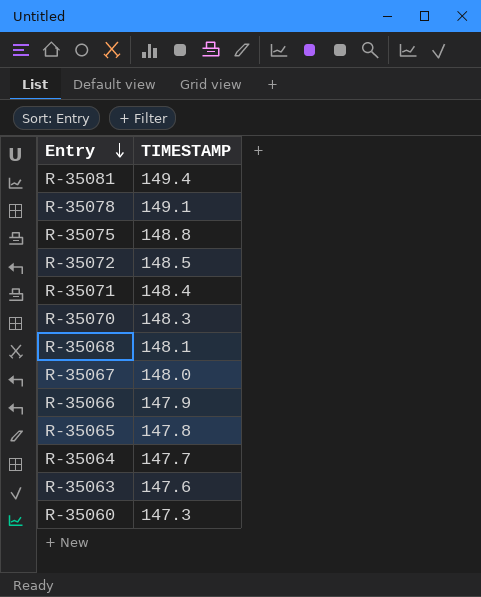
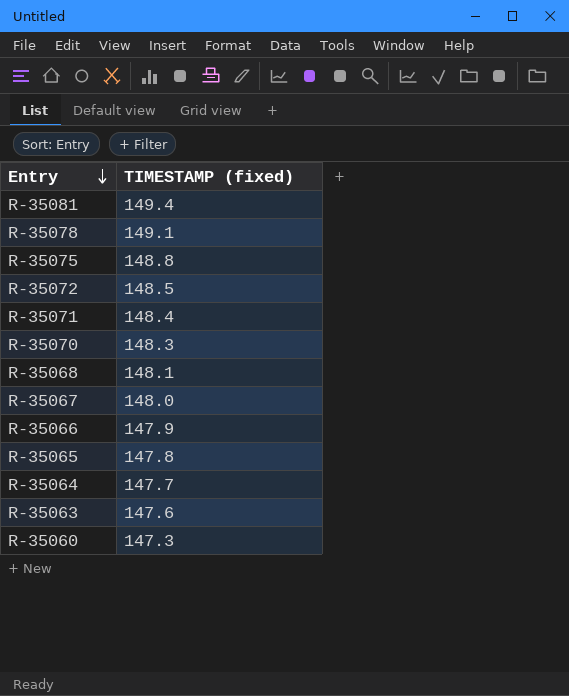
column name: TIMESTAMP -> TIMESTAMP (fixed)

